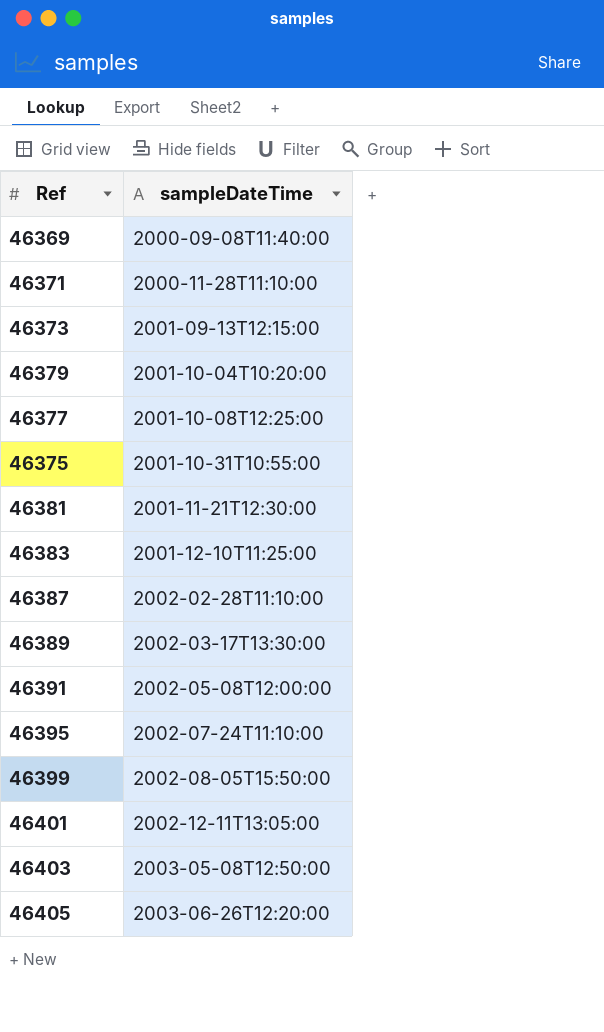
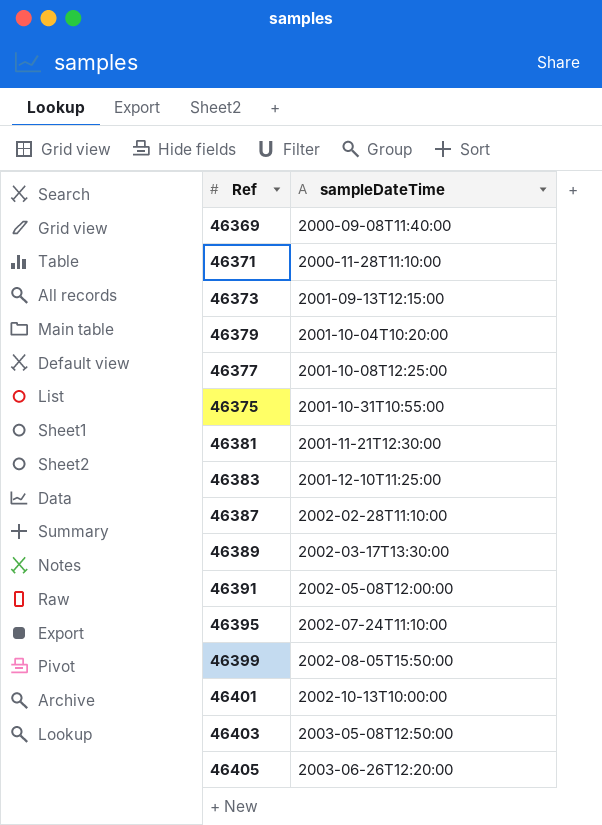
46401 | sampleDateTime: 2002-12-11T13:05:00 -> 2002-10-13T10:00:00

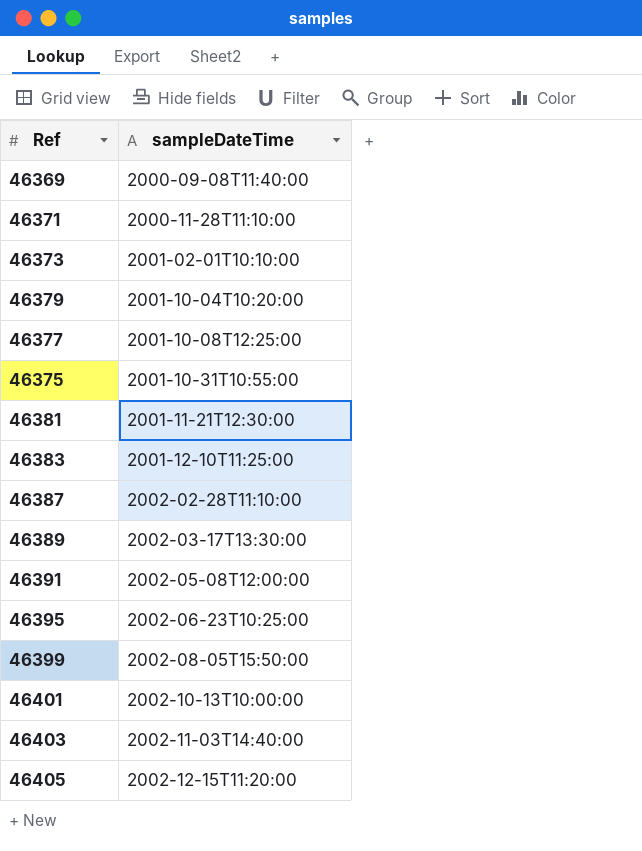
46373 | sampleDateTime: 2001-09-13T12:15:00 -> 2001-02-01T10:10:00
46395 | sampleDateTime: 2002-07-24T11:10:00 -> 2002-06-23T10:25:00
46403 | sampleDateTime: 2003-05-08T12:50:00 -> 2002-11-03T14:40:00
46405 | sampleDateTime: 2003-06-26T12:20:00 -> 2002-12-15T11:20:00

